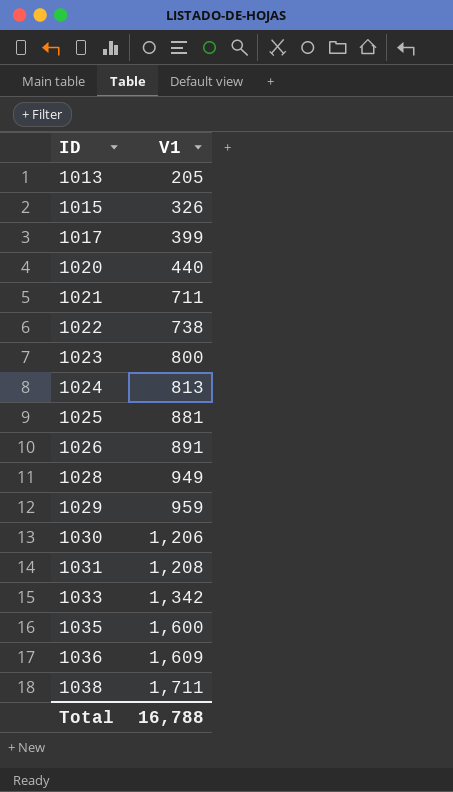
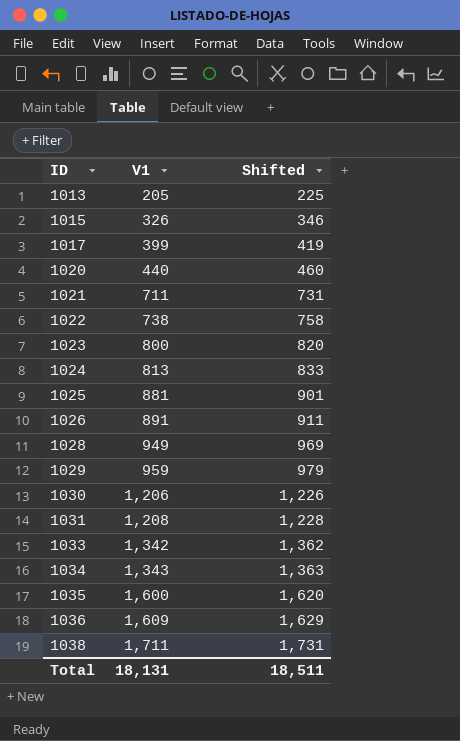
column Shifted | formula: none -> [V1] + 20
row 1034: none -> 1,343 | 1,363
Total | V1: 16,788 -> 18,131

